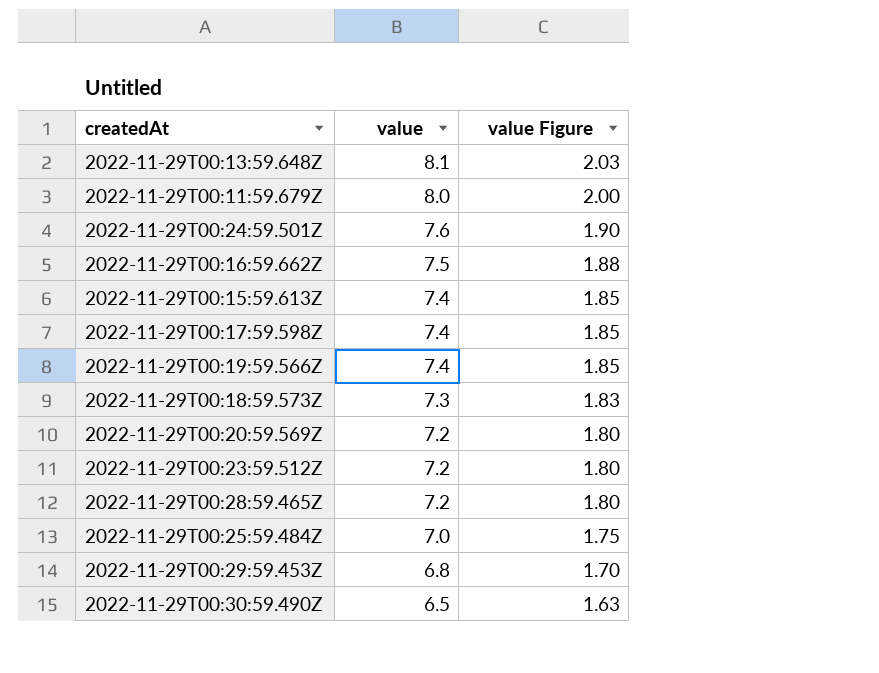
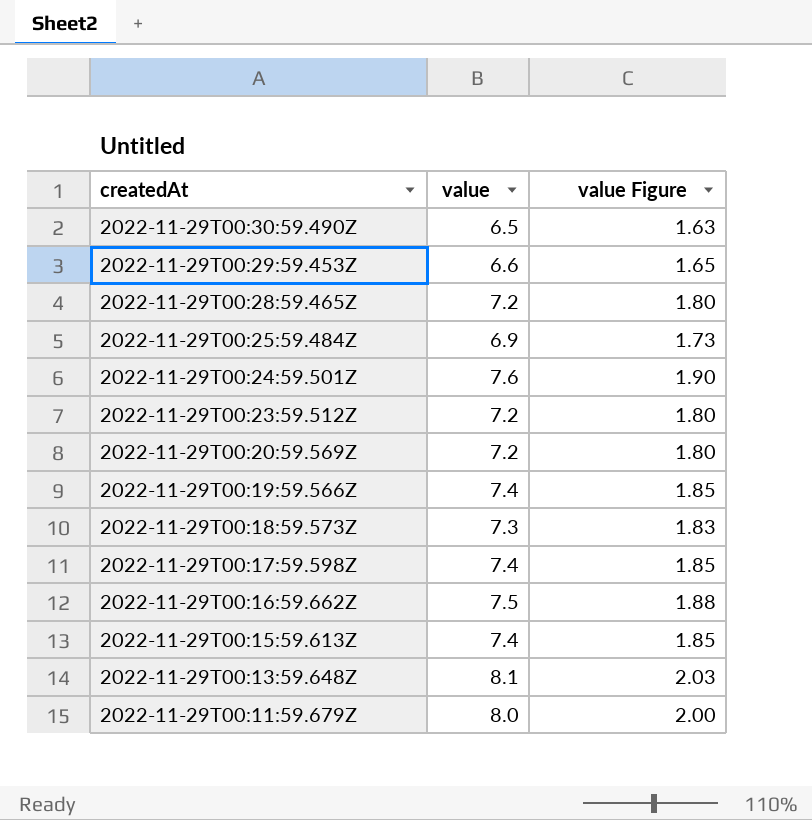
row order: value descending -> createdAt descending
2022-11-29T00:29:59.453Z | value: 6.8 -> 6.6
2022-11-29T00:29:59.453Z | value Figure: 1.70 -> 1.65
2022-11-29T00:25:59.484Z | value: 7.0 -> 6.9
2022-11-29T00:25:59.484Z | value Figure: 1.75 -> 1.73

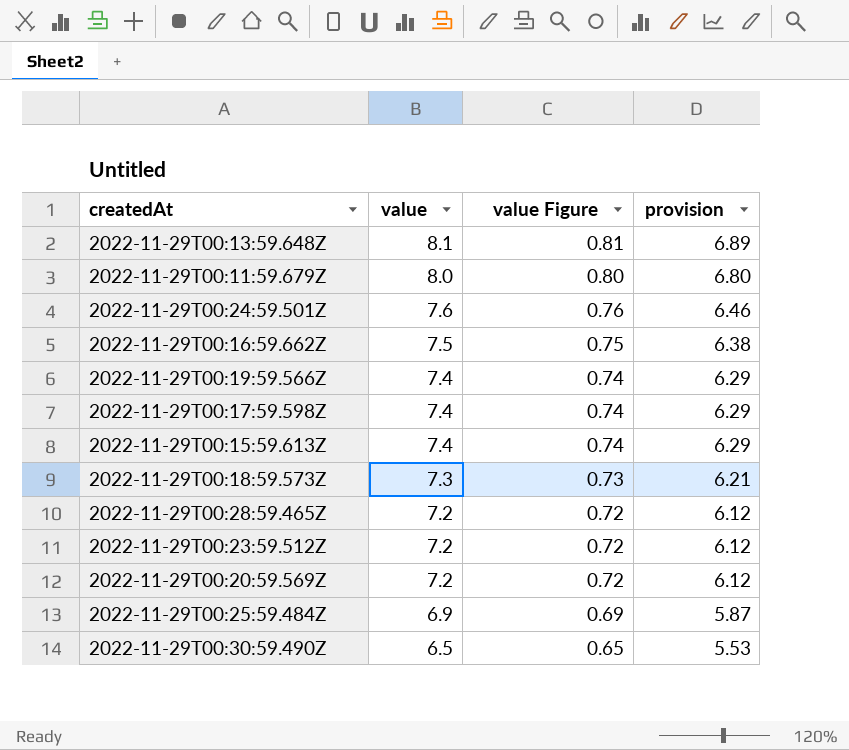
row order: createdAt descending -> value descending
column value Figure | formula: [value] * 0.25 -> [value] * 0.1
column provision | formula: none -> [value] * 0.85
row 2022-11-29T00:29:59.453Z: 6.6 | 1.65 -> none

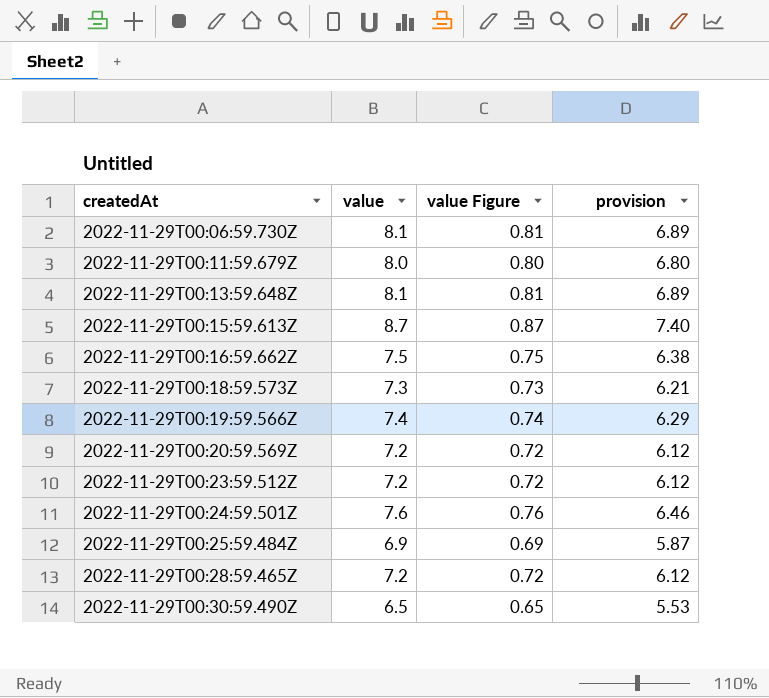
row order: value descending -> createdAt ascending
row 2022-11-29T00:17:59.598Z: 7.4 | 0.74 | 6.29 -> none
row 2022-11-29T00:06:59.730Z: none -> 8.1 | 0.81 | 6.89
2022-11-29T00:15:59.613Z | value: 7.4 -> 8.7
2022-11-29T00:15:59.613Z | value Figure: 0.74 -> 0.87
2022-11-29T00:15:59.613Z | provision: 6.29 -> 7.40

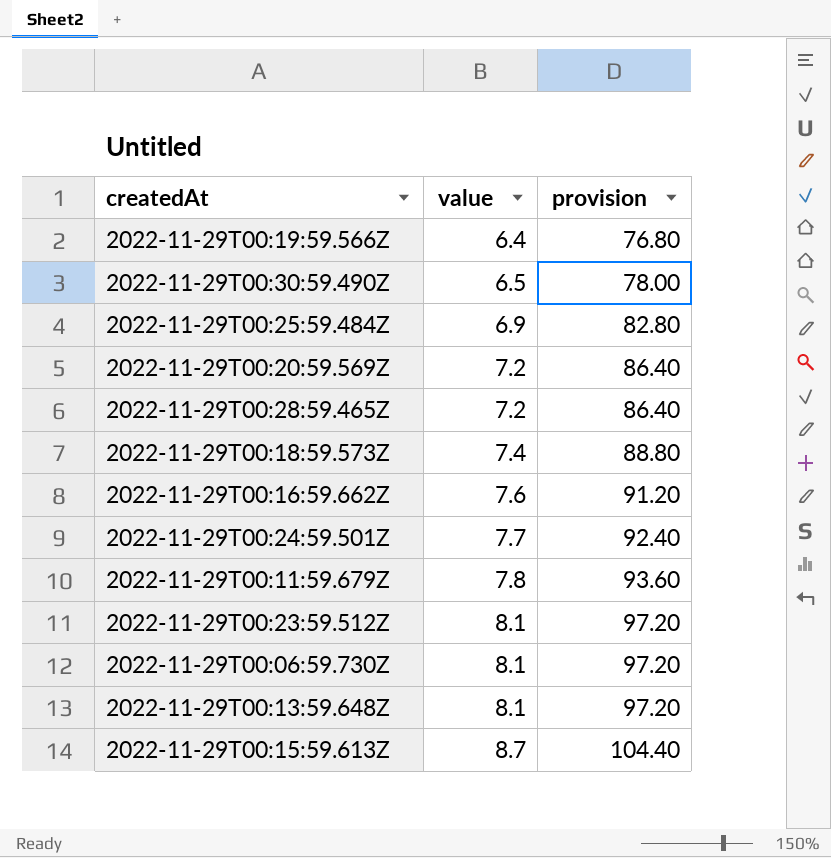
row order: createdAt ascending -> value ascending
column value Figure | formula: [value] * 0.1 -> none
column provision | formula: [value] * 0.85 -> [value] * 12
2022-11-29T00:19:59.566Z | value: 7.4 -> 6.4
2022-11-29T00:18:59.573Z | value: 7.3 -> 7.4
2022-11-29T00:16:59.662Z | value: 7.5 -> 7.6
2022-11-29T00:24:59.501Z | value: 7.6 -> 7.7
2022-11-29T00:11:59.679Z | value: 8.0 -> 7.8
2022-11-29T00:23:59.512Z | value: 7.2 -> 8.1

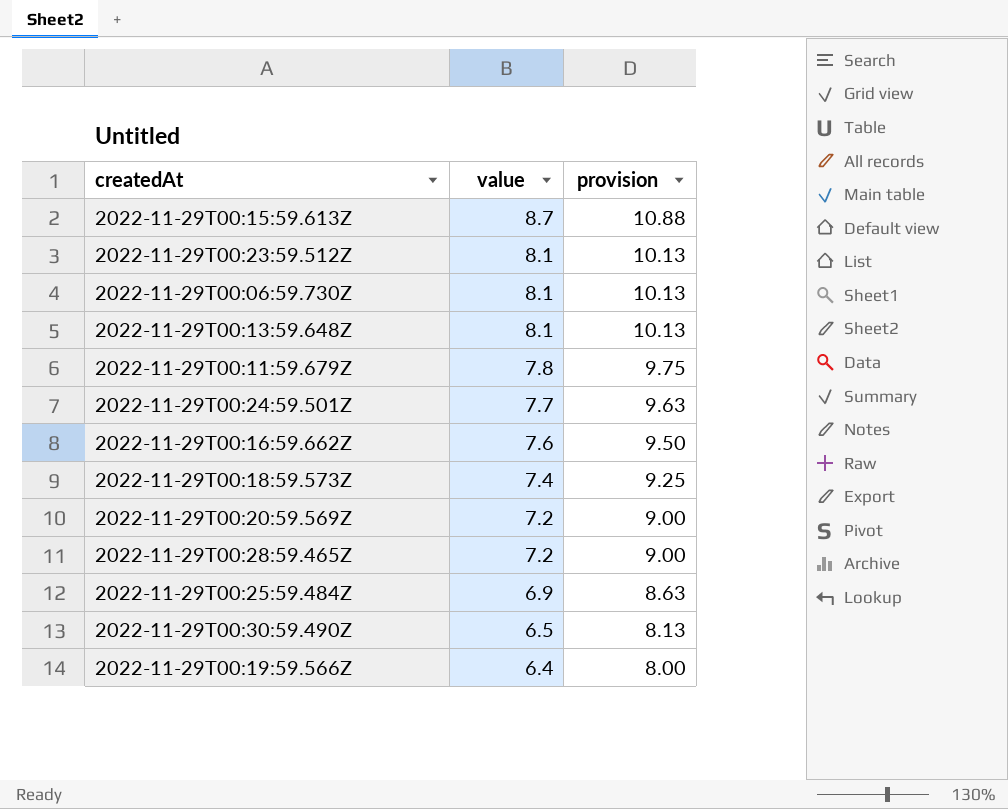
row order: value ascending -> value descending
column provision | formula: [value] * 12 -> [value] * 1.25

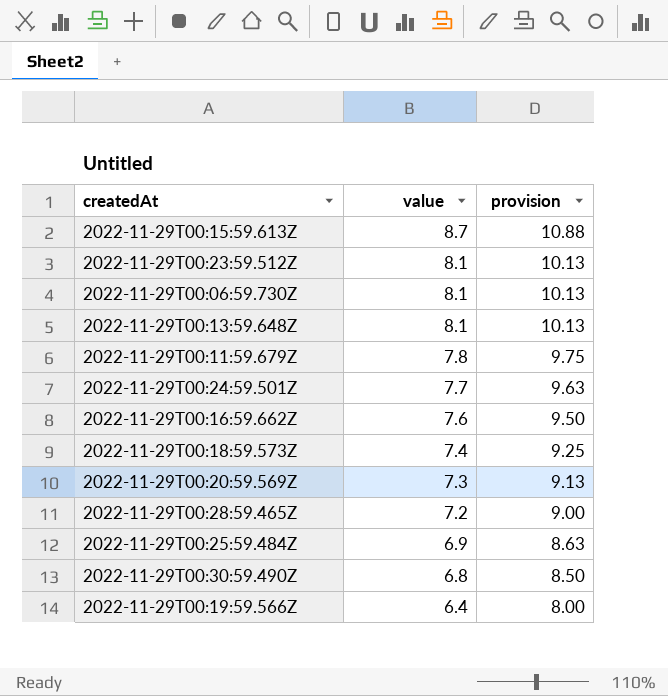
2022-11-29T00:20:59.569Z | value: 7.2 -> 7.3
2022-11-29T00:20:59.569Z | provision: 9.00 -> 9.13
2022-11-29T00:30:59.490Z | value: 6.5 -> 6.8
2022-11-29T00:30:59.490Z | provision: 8.13 -> 8.50

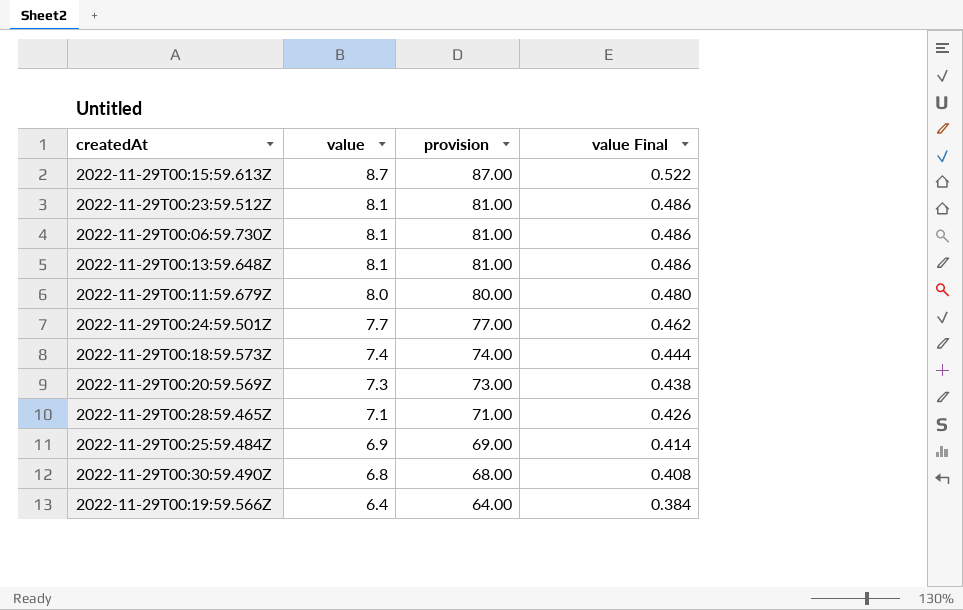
column provision | formula: [value] * 1.25 -> [value] * 10
column value Final | formula: none -> [value] * 0.06
row 2022-11-29T00:16:59.662Z: 7.6 | 9.50 -> none
2022-11-29T00:11:59.679Z | value: 7.8 -> 8.0
2022-11-29T00:28:59.465Z | value: 7.2 -> 7.1

